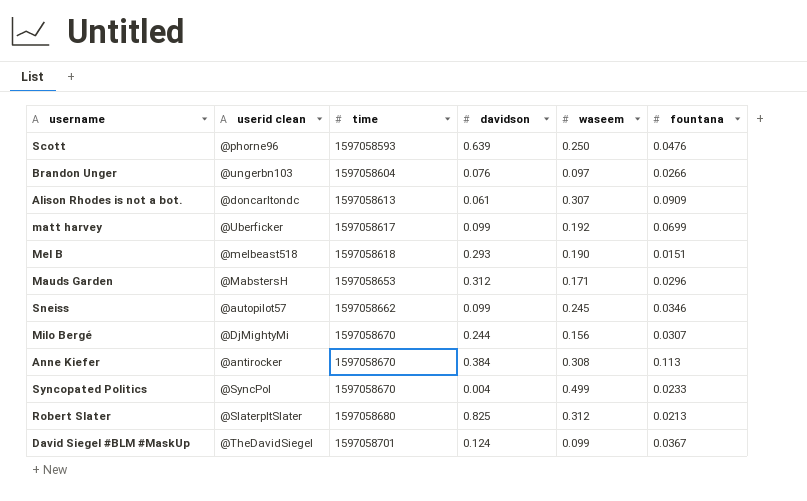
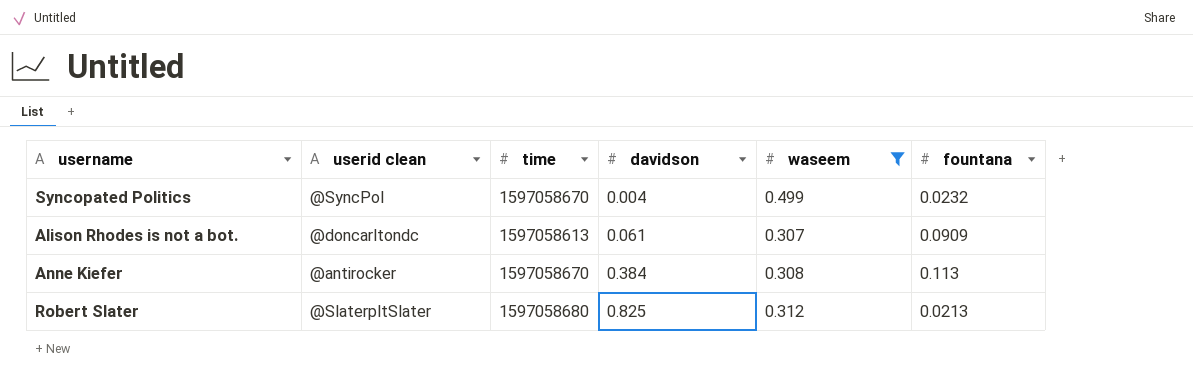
filter: none -> waseem >= 0.307
row order: time ascending -> davidson ascending
Syncopated Politics | fountana: 0.0233 -> 0.0232

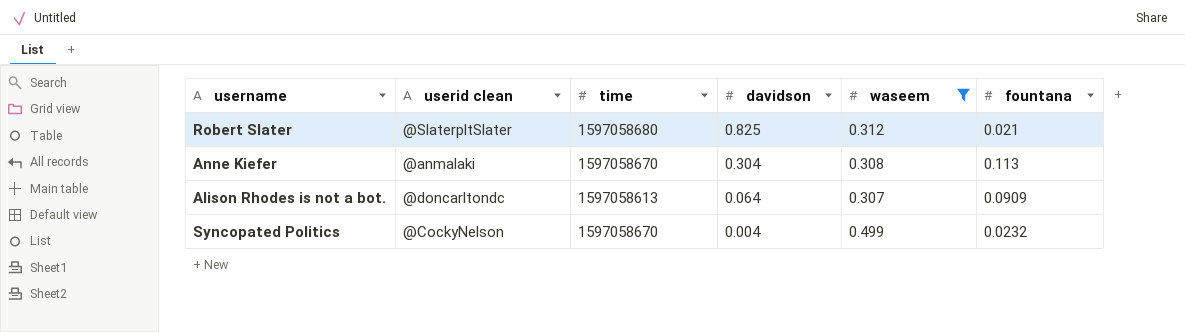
row order: davidson ascending -> davidson descending
Robert Slater | fountana: 0.0213 -> 0.021
Anne Kiefer | userid clean: @antirocker -> @anmalaki
Anne Kiefer | davidson: 0.384 -> 0.304
Alison Rhodes is not a bot. | davidson: 0.061 -> 0.064
Syncopated Politics | userid clean: @SyncPol -> @CockyNelson

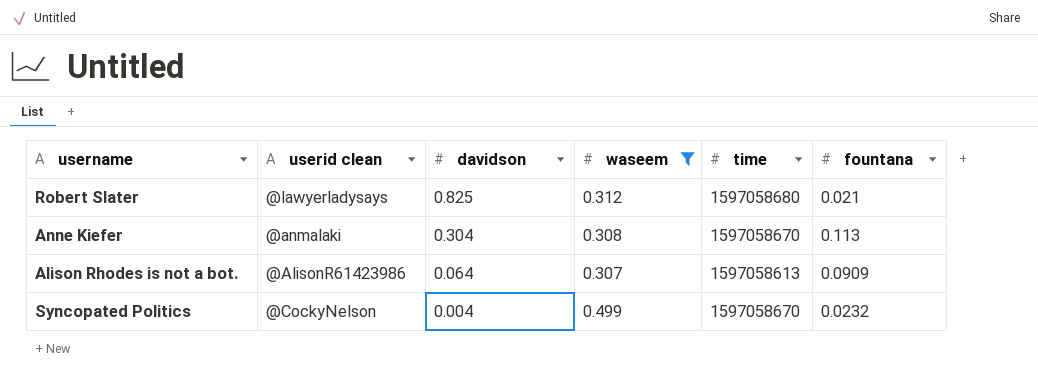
column time | position: 3 -> 5
Robert Slater | userid clean: @SlaterpltSlater -> @lawyerladysays
Alison Rhodes is not a bot. | userid clean: @doncarltondc -> @AlisonR61423986

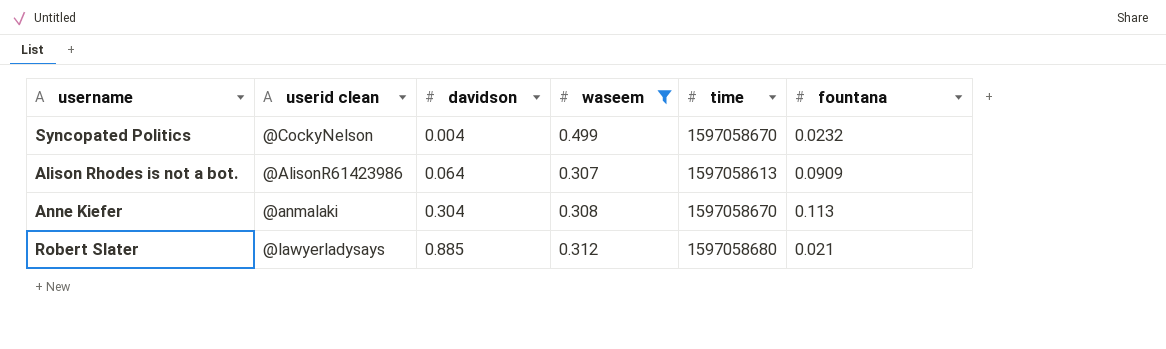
row order: davidson descending -> davidson ascending
Robert Slater | davidson: 0.825 -> 0.885

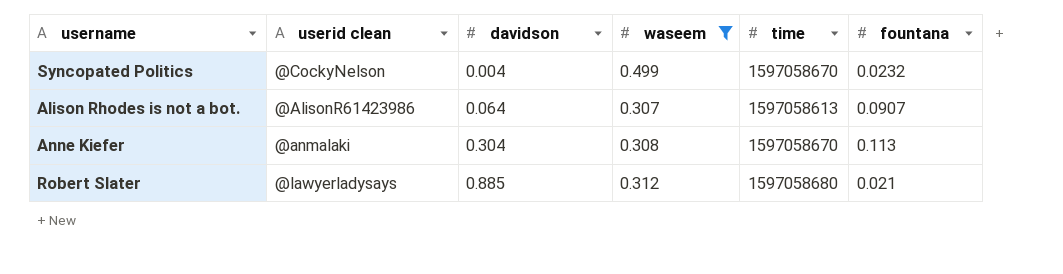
Alison Rhodes is not a bot. | fountana: 0.0909 -> 0.0907

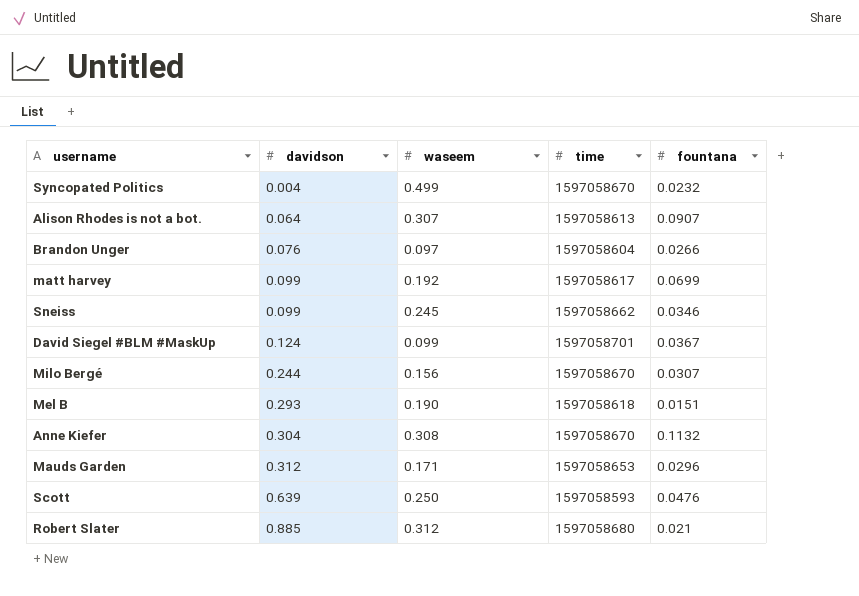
filter: waseem >= 0.307 -> none
column userid clean | position: 2 -> none
Anne Kiefer | fountana: 0.113 -> 0.1132

